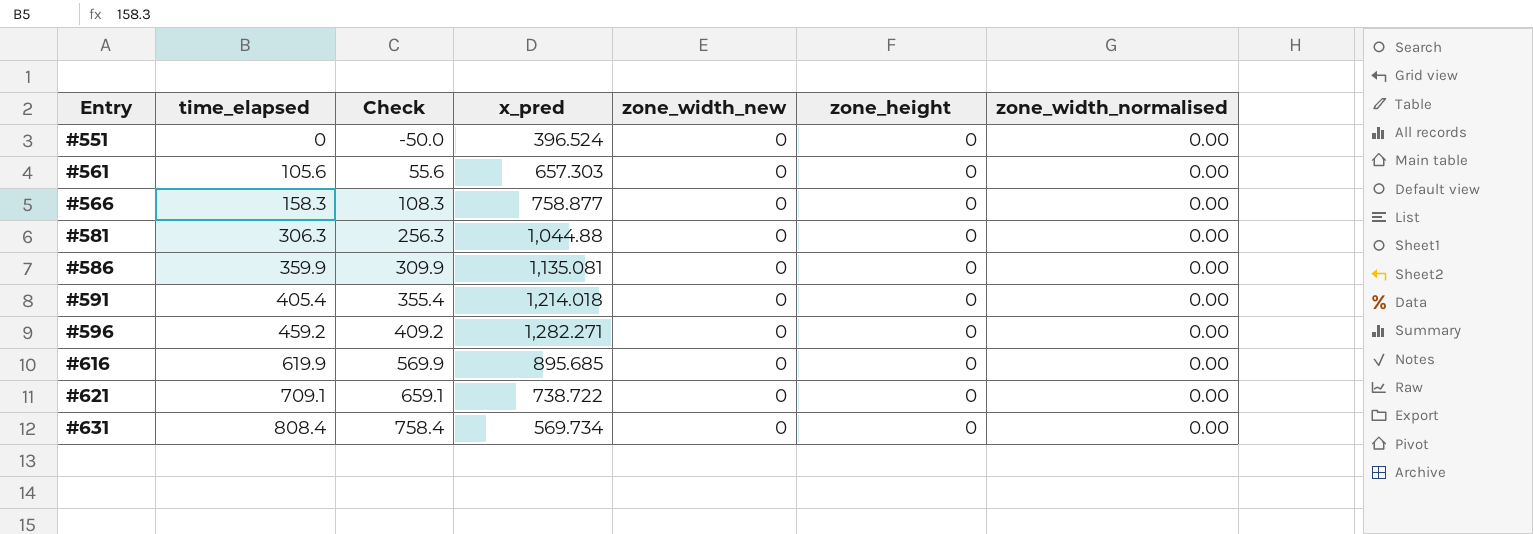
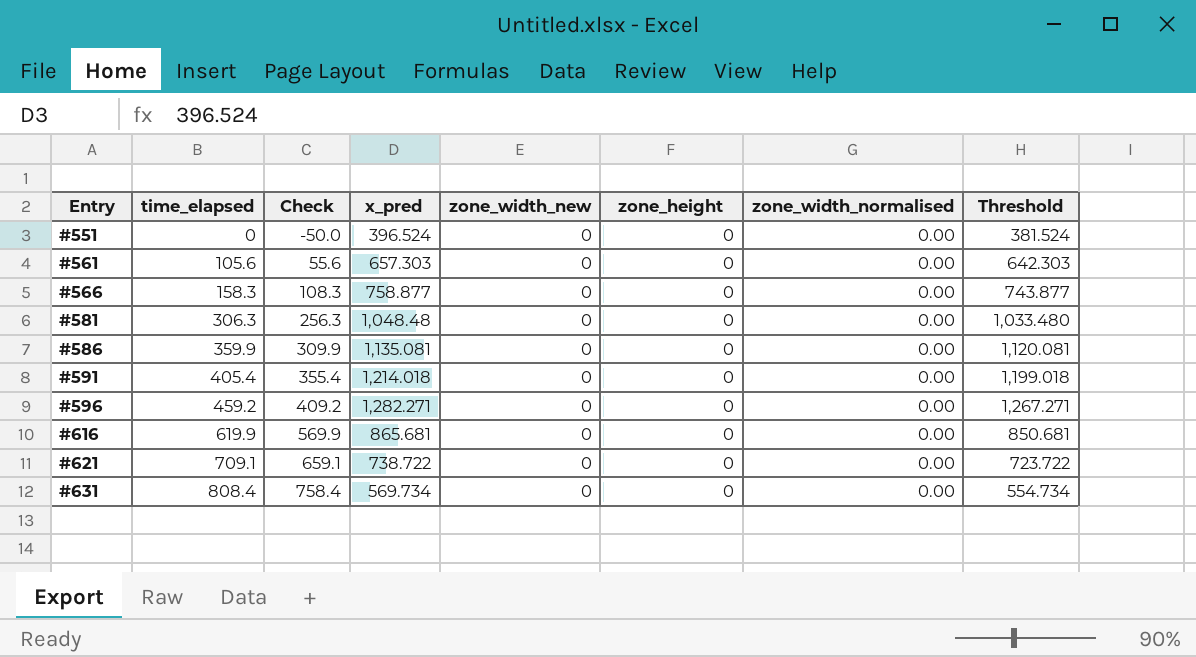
column Threshold | formula: none -> [x_pred] - 15
#581 | x_pred: 1,044.88 -> 1,048.48
#616 | x_pred: 895.685 -> 865.681

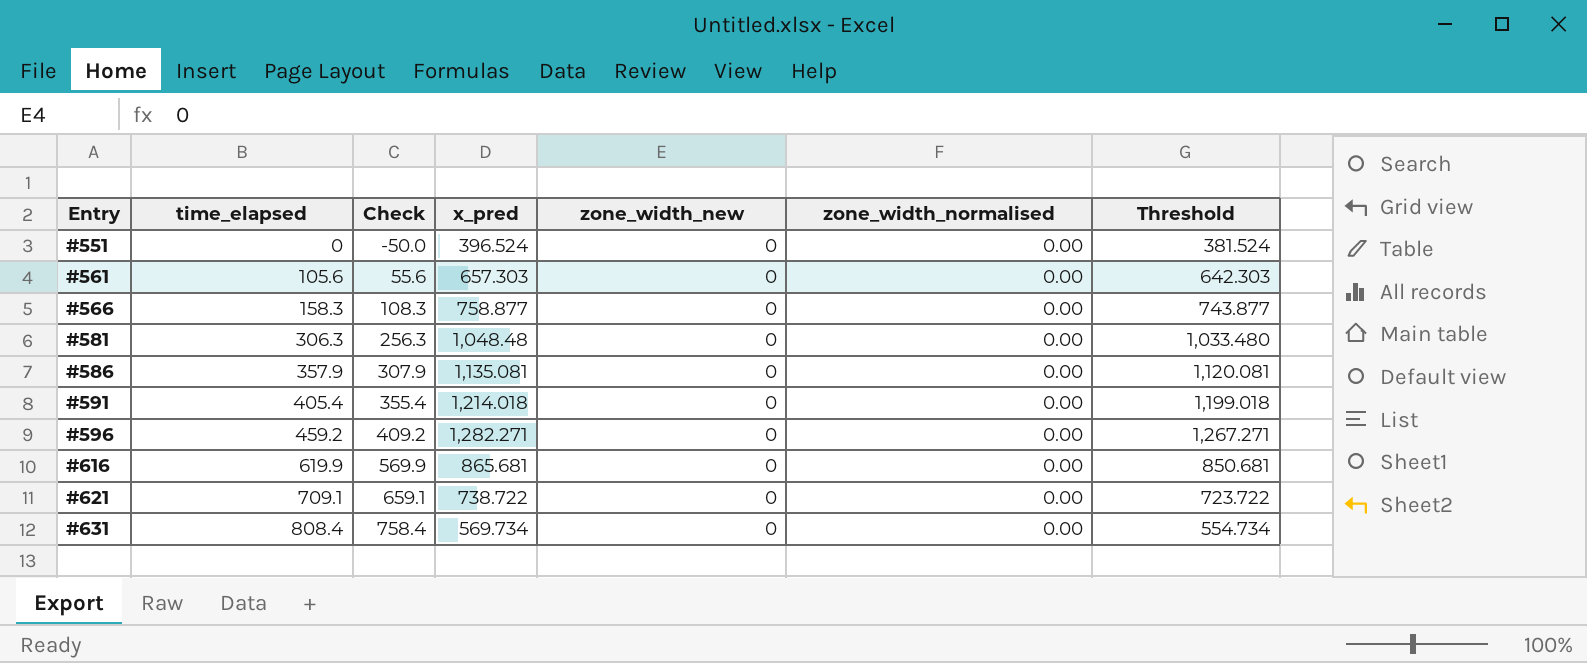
column zone_height | position: 6 -> none
#586 | time_elapsed: 359.9 -> 357.9
#586 | Check: 309.9 -> 307.9

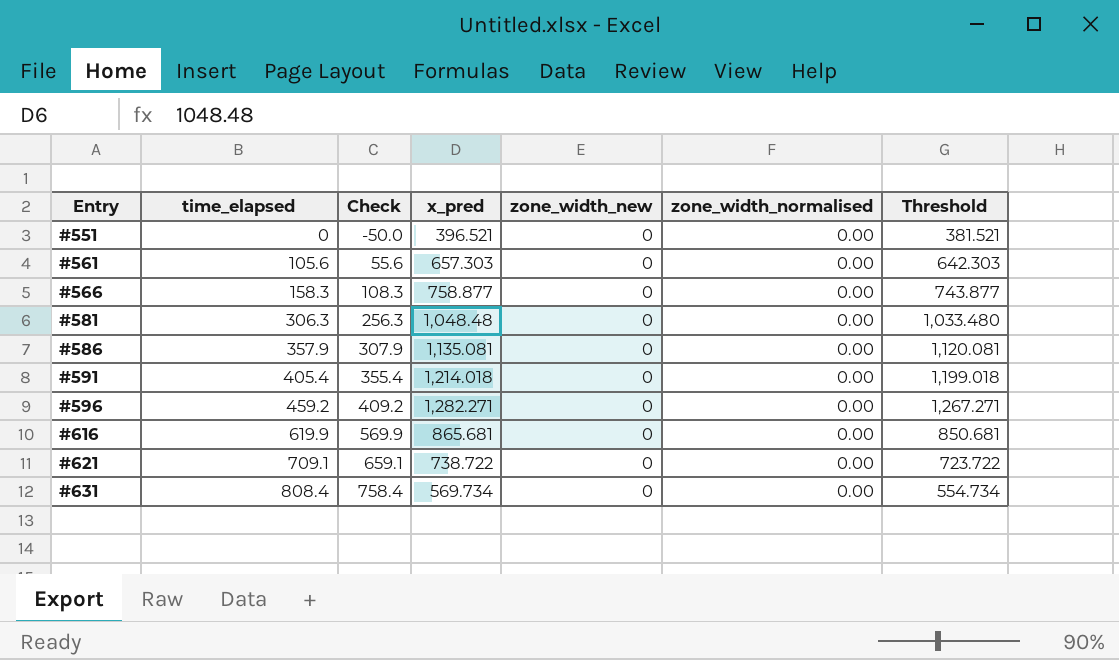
#551 | x_pred: 396.524 -> 396.521
#551 | Threshold: 381.524 -> 381.521

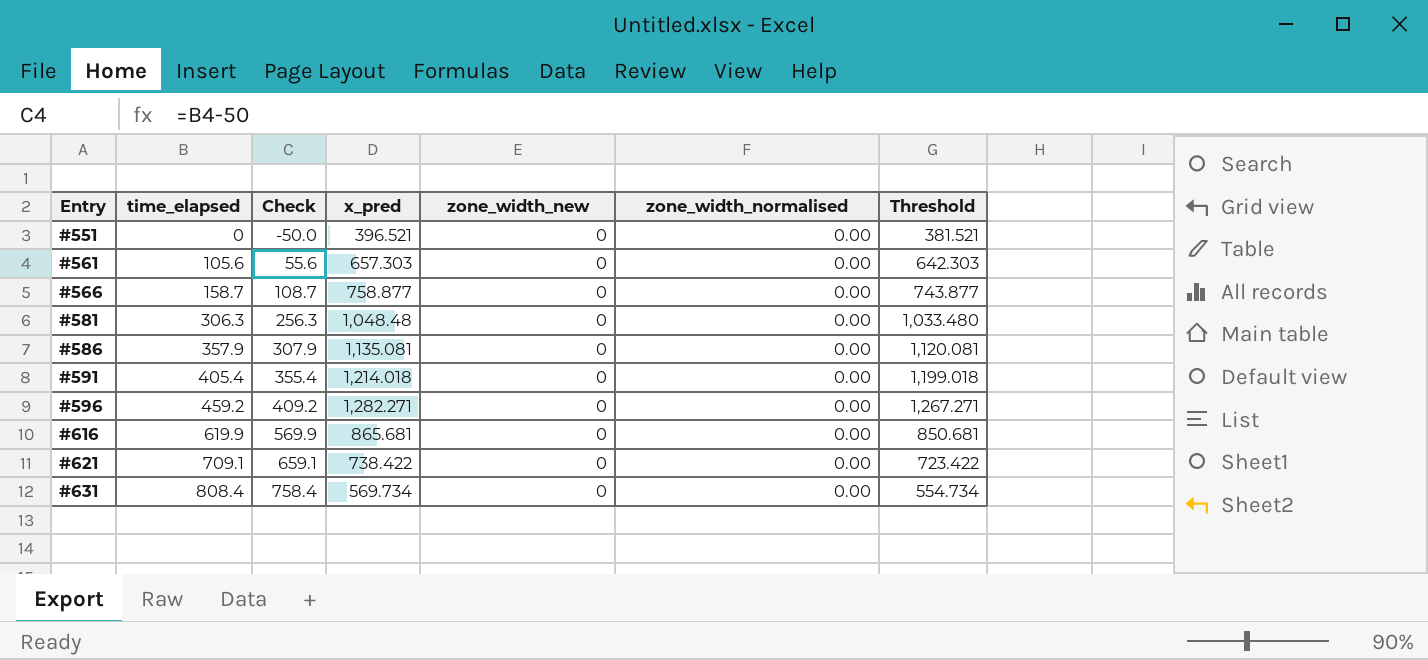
#566 | time_elapsed: 158.3 -> 158.7
#566 | Check: 108.3 -> 108.7
#621 | x_pred: 738.722 -> 738.422
#621 | Threshold: 723.722 -> 723.422

